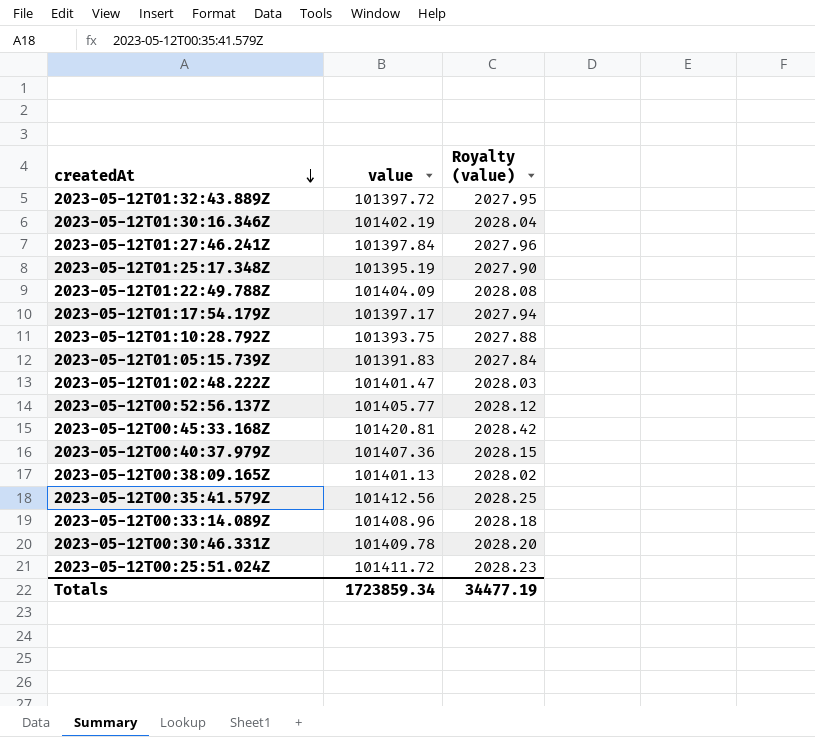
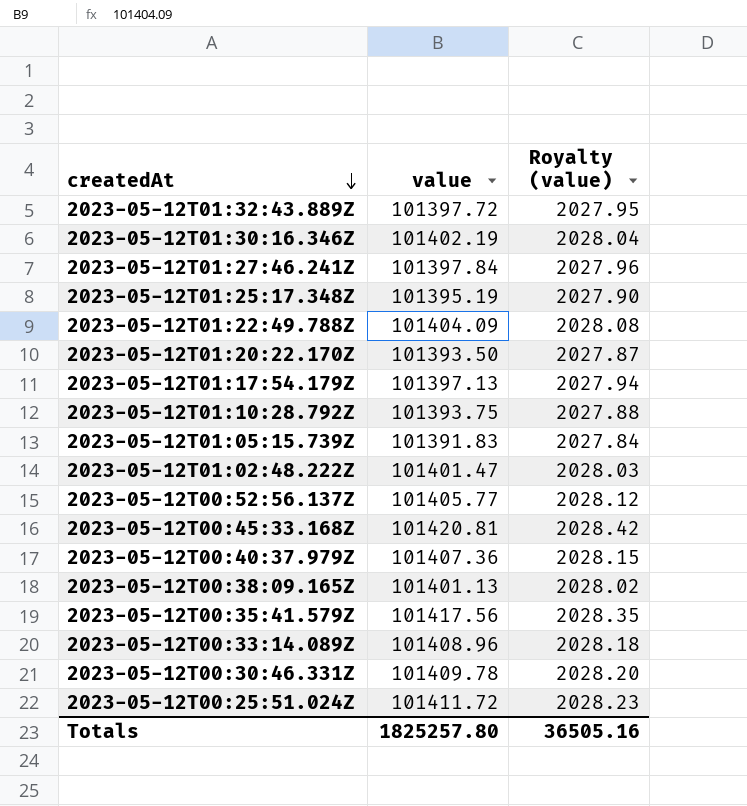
row 2023-05-12T01:20:22.170Z: none -> 101393.50 | 2027.87
2023-05-12T01:17:54.179Z | value: 101397.17 -> 101397.13
2023-05-12T00:35:41.579Z | value: 101412.56 -> 101417.56
2023-05-12T00:35:41.579Z | Royalty (value): 2028.25 -> 2028.35
Totals | value: 1723859.34 -> 1825257.80
Totals | Royalty (value): 34477.19 -> 36505.16

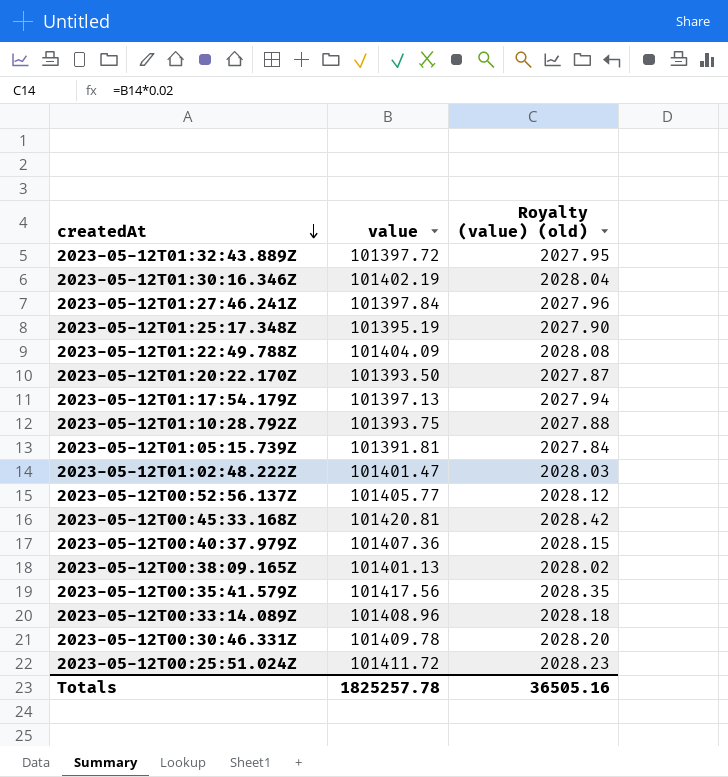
column name: Royalty (value) -> Royalty (value) (old)
2023-05-12T01:05:15.739Z | value: 101391.83 -> 101391.81
Totals | value: 1825257.80 -> 1825257.78

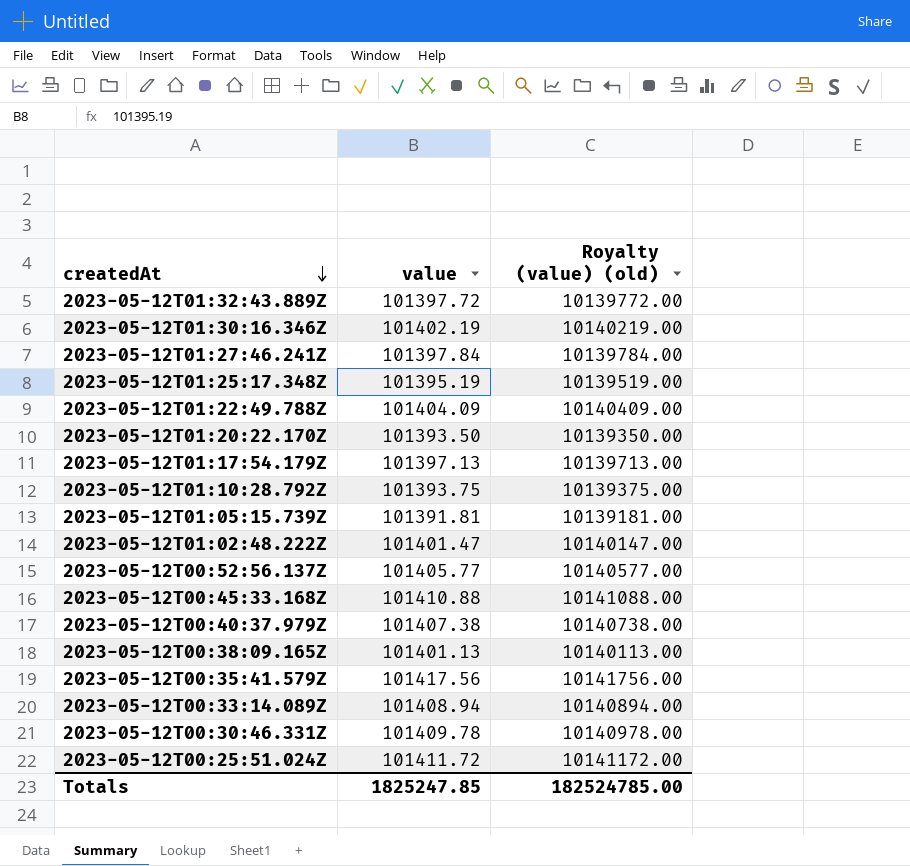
column Royalty (value) (old) | formula: [value] * 0.02 -> [value] * 100
2023-05-12T00:45:33.168Z | value: 101420.81 -> 101410.88
2023-05-12T00:40:37.979Z | value: 101407.36 -> 101407.38
2023-05-12T00:33:14.089Z | value: 101408.96 -> 101408.94
Totals | value: 1825257.78 -> 1825247.85
Totals | Royalty (value) (old): 36505.16 -> 182524785.00

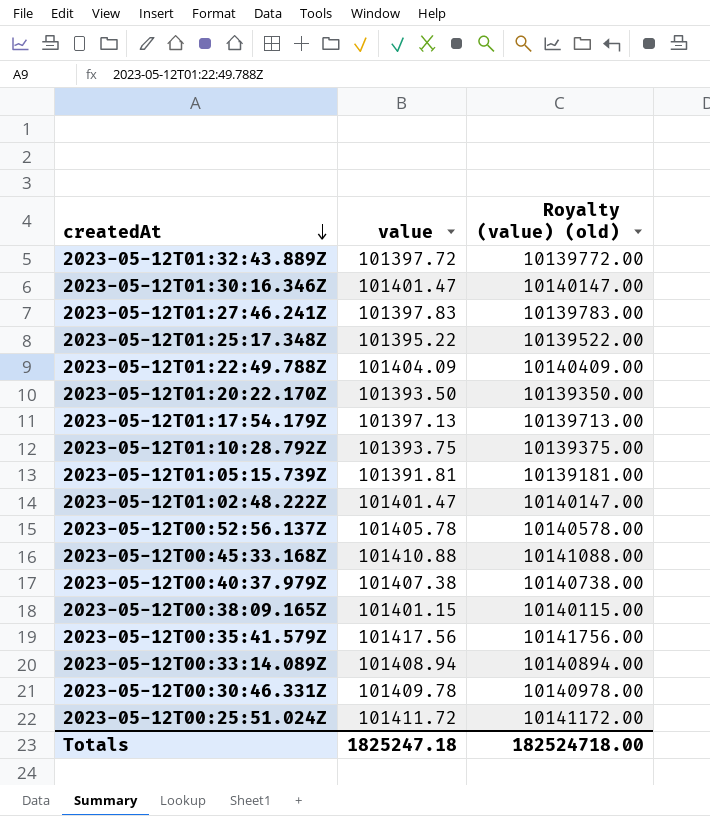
2023-05-12T01:30:16.346Z | value: 101402.19 -> 101401.47
2023-05-12T01:30:16.346Z | Royalty (value) (old): 10140219.00 -> 10140147.00
2023-05-12T01:27:46.241Z | value: 101397.84 -> 101397.83
2023-05-12T01:27:46.241Z | Royalty (value) (old): 10139784.00 -> 10139783.00
2023-05-12T01:25:17.348Z | value: 101395.19 -> 101395.22
2023-05-12T01:25:17.348Z | Royalty (value) (old): 10139519.00 -> 10139522.00
2023-05-12T00:52:56.137Z | value: 101405.77 -> 101405.78
2023-05-12T00:52:56.137Z | Royalty (value) (old): 10140577.00 -> 10140578.00
2023-05-12T00:38:09.165Z | value: 101401.13 -> 101401.15
2023-05-12T00:38:09.165Z | Royalty (value) (old): 10140113.00 -> 10140115.00
Totals | value: 1825247.85 -> 1825247.18
Totals | Royalty (value) (old): 182524785.00 -> 182524718.00

